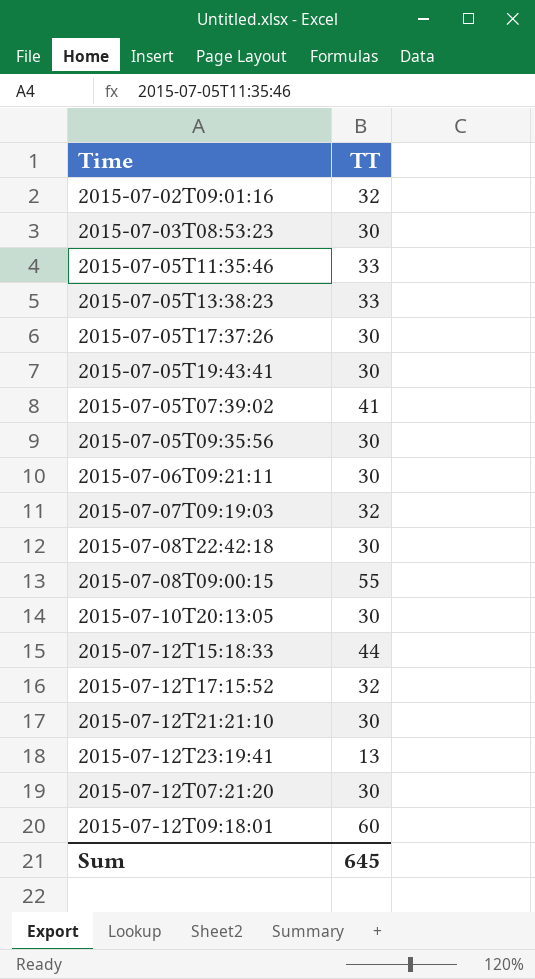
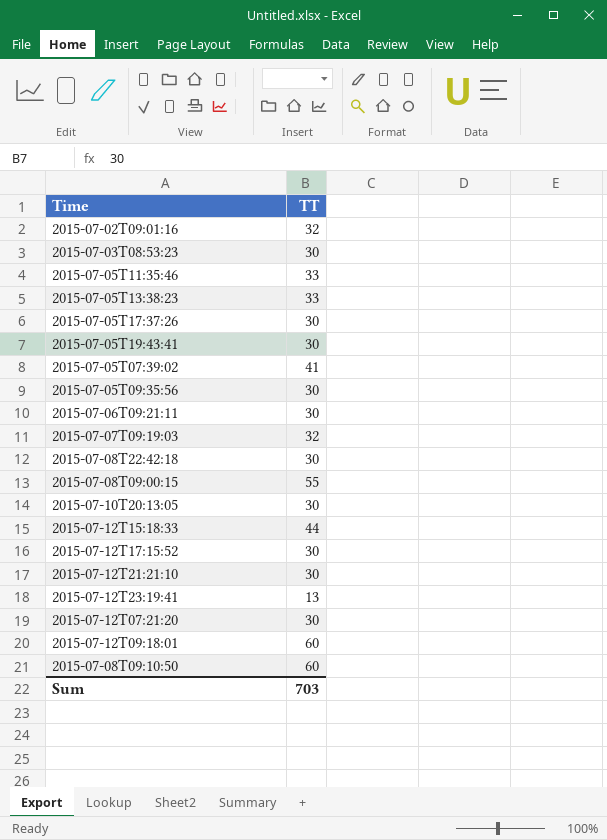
2015-07-12T17:15:52 | TT: 32 -> 30
row 2015-07-08T09:10:50: none -> 60
Sum | TT: 645 -> 703

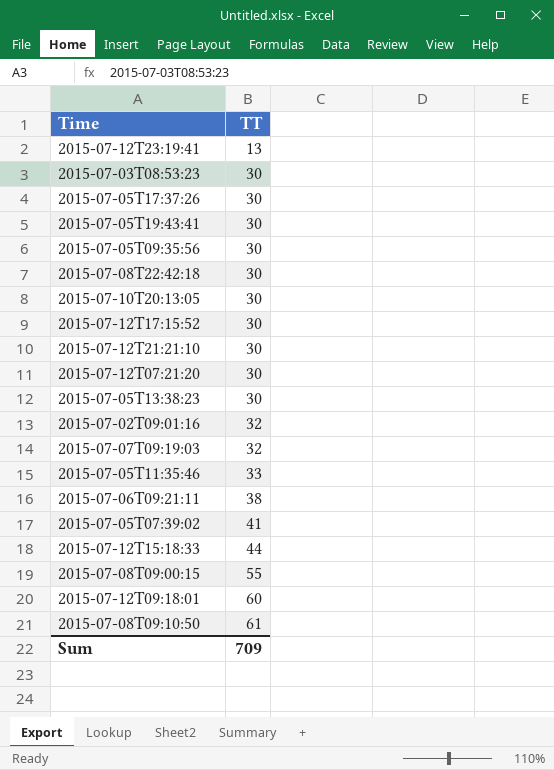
row order: none -> TT ascending
2015-07-05T13:38:23 | TT: 33 -> 30
2015-07-06T09:21:11 | TT: 30 -> 38
2015-07-08T09:10:50 | TT: 60 -> 61
Sum | TT: 703 -> 709

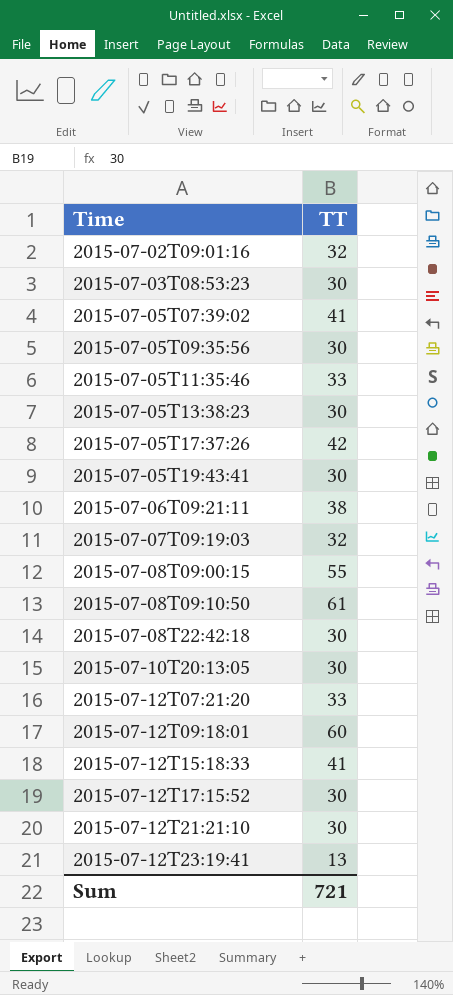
row order: TT ascending -> Time ascending
2015-07-05T17:37:26 | TT: 30 -> 42
2015-07-12T07:21:20 | TT: 30 -> 33
2015-07-12T15:18:33 | TT: 44 -> 41
Sum | TT: 709 -> 721

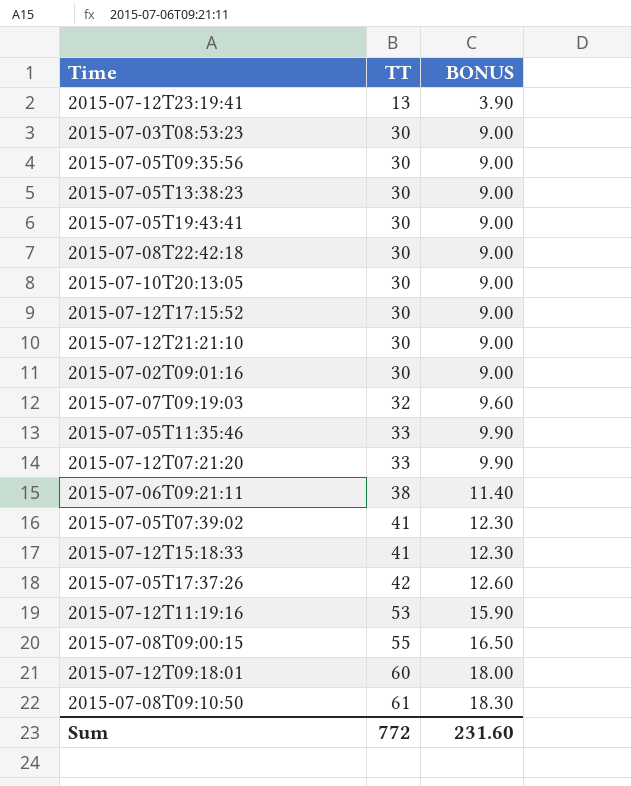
row order: Time ascending -> TT ascending
column BONUS | formula: none -> [TT] * 0.3
2015-07-02T09:01:16 | TT: 32 -> 30
row 2015-07-12T11:19:16: none -> 53 | 15.90
Sum | TT: 721 -> 772

